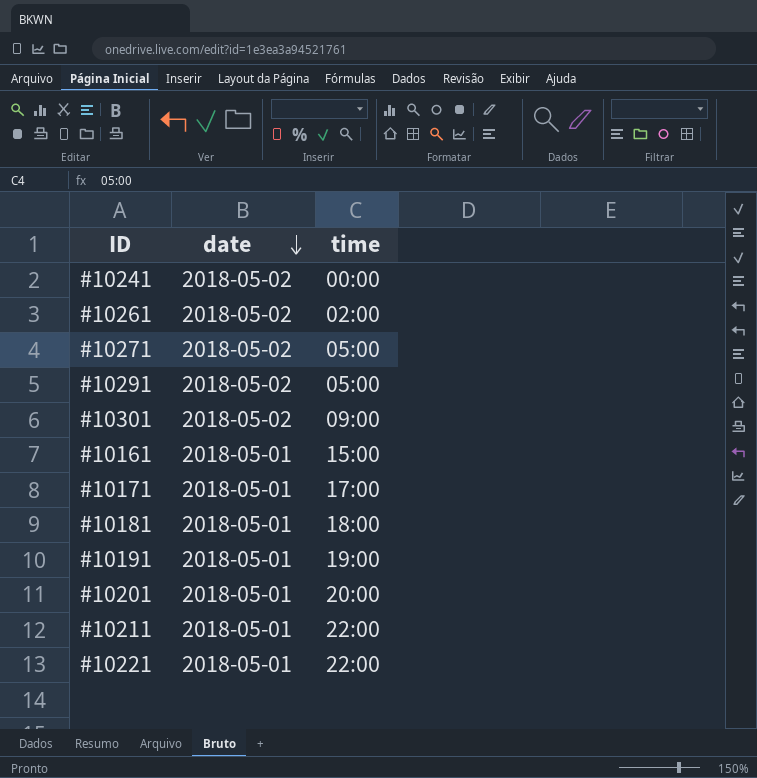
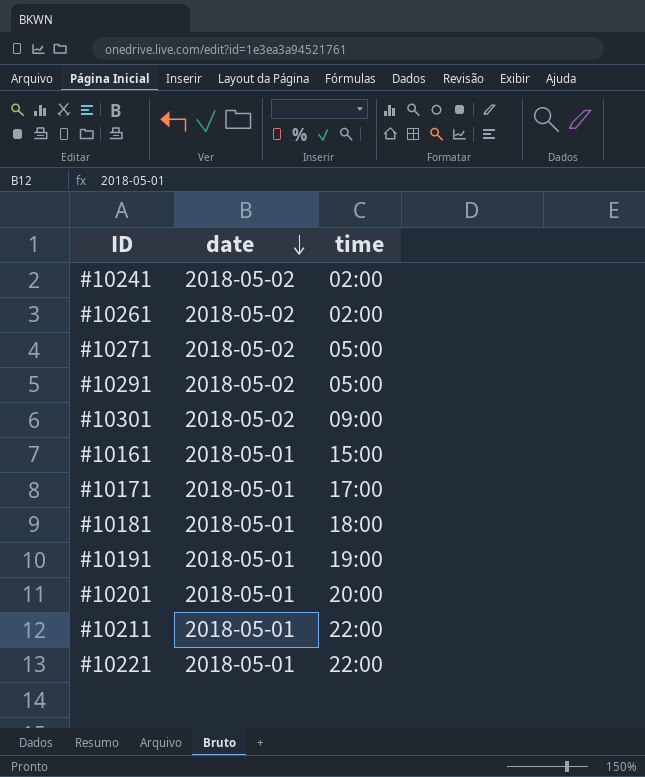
#10241 | time: 00:00 -> 02:00

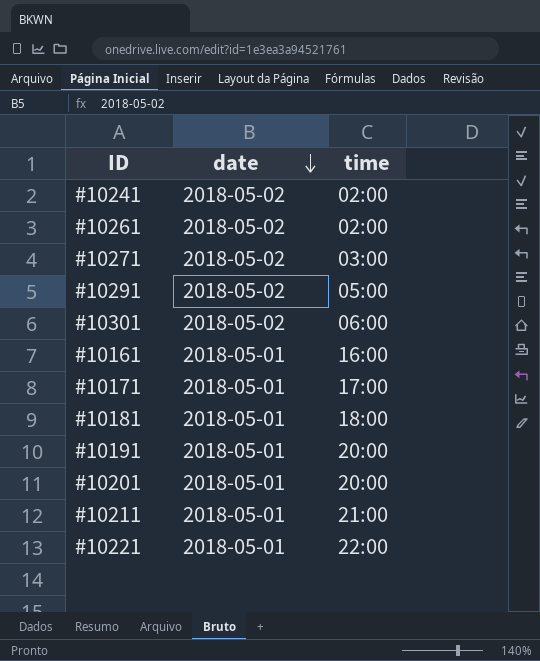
#10271 | time: 05:00 -> 03:00
#10301 | time: 09:00 -> 06:00
#10161 | time: 15:00 -> 16:00
#10191 | time: 19:00 -> 20:00
#10211 | time: 22:00 -> 21:00

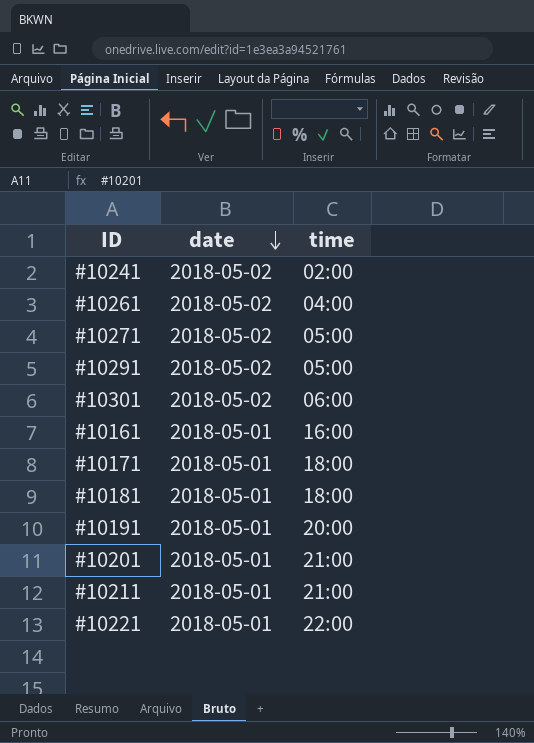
#10261 | time: 02:00 -> 04:00
#10271 | time: 03:00 -> 05:00
#10171 | time: 17:00 -> 18:00
#10201 | time: 20:00 -> 21:00

